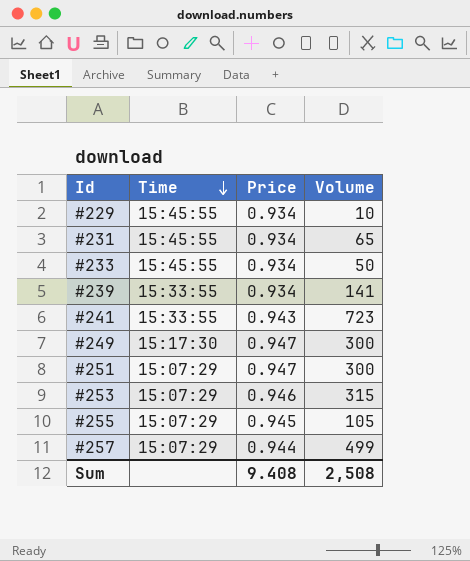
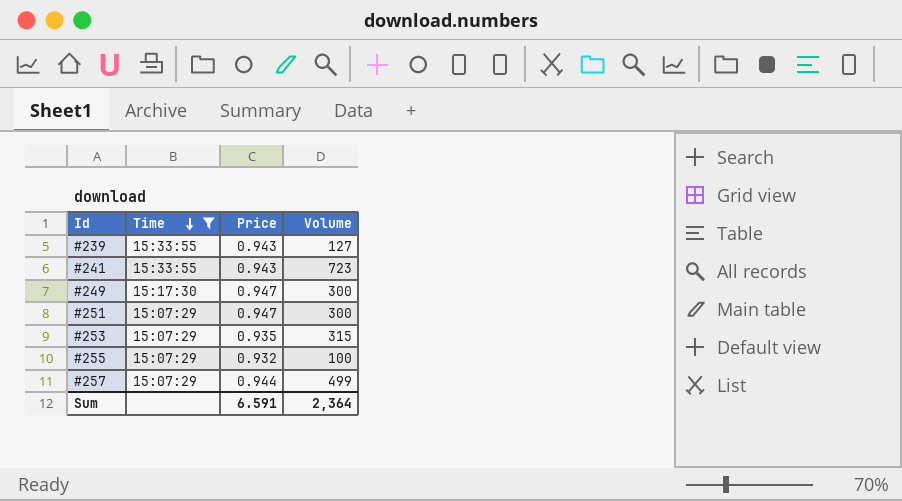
filter: none -> Time != 15:45:55
#239 | Price: 0.934 -> 0.943
#239 | Volume: 141 -> 127
#253 | Price: 0.946 -> 0.935
#255 | Price: 0.945 -> 0.932
#255 | Volume: 105 -> 100
Sum | Price: 9.408 -> 6.591
Sum | Volume: 2,508 -> 2,364

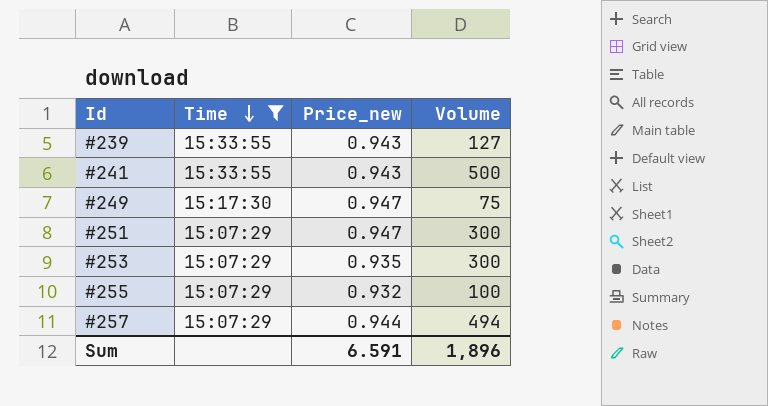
column name: Price -> Price_new
#241 | Volume: 723 -> 500
#249 | Volume: 300 -> 75
#253 | Volume: 315 -> 300
#257 | Volume: 499 -> 494
Sum | Volume: 2,364 -> 1,896

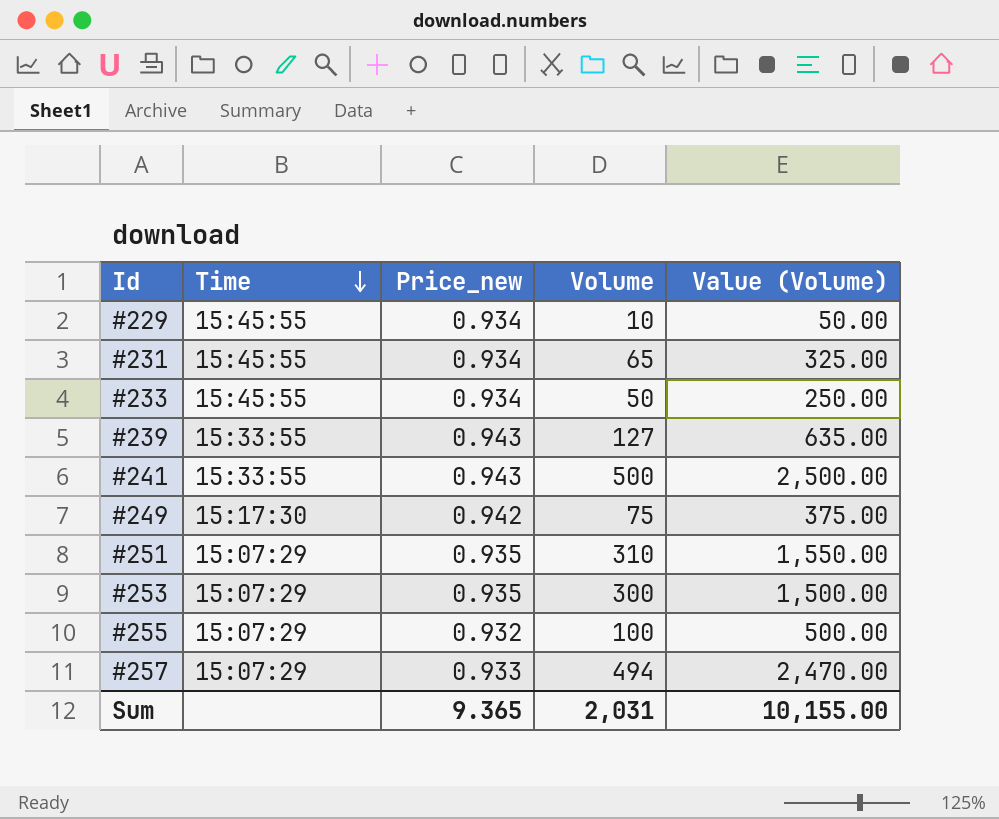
filter: Time != 15:45:55 -> none
column Value (Volume) | formula: none -> [Volume] * 5
#249 | Price_new: 0.947 -> 0.942
#251 | Price_new: 0.947 -> 0.935
#251 | Volume: 300 -> 310
#257 | Price_new: 0.944 -> 0.933
Sum | Price_new: 6.591 -> 9.365
Sum | Volume: 1,896 -> 2,031

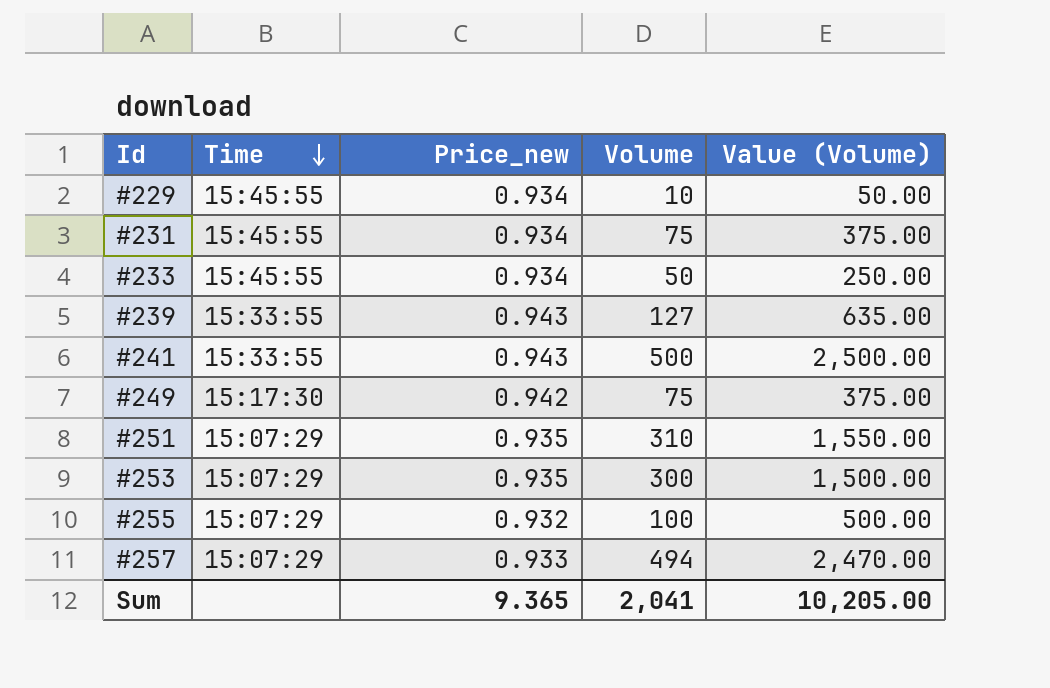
#231 | Volume: 65 -> 75
#231 | Value (Volume): 325.00 -> 375.00
Sum | Volume: 2,031 -> 2,041
Sum | Value (Volume): 10,155.00 -> 10,205.00

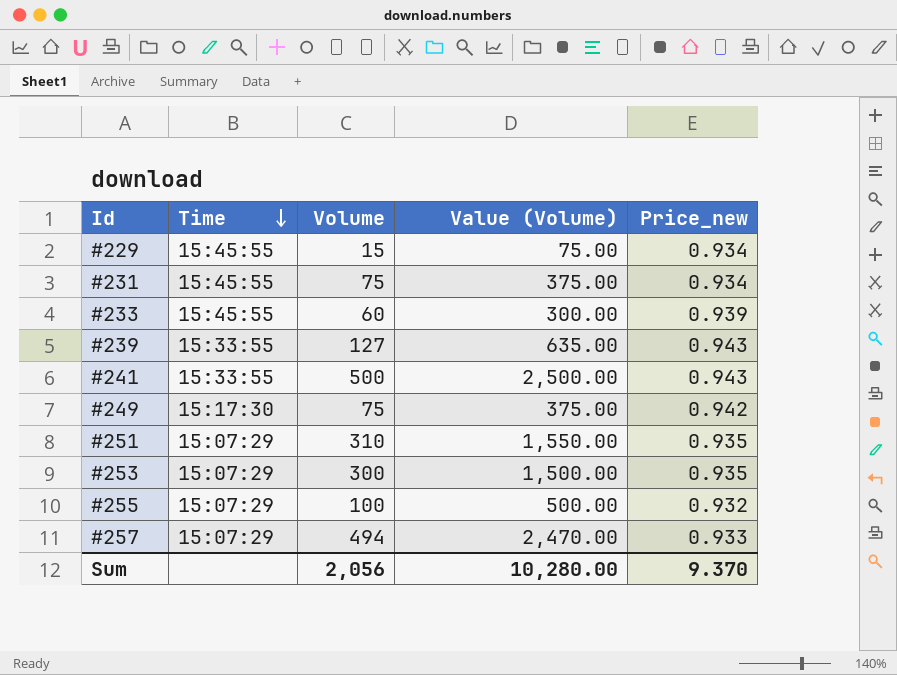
column Price_new | position: 3 -> 5
#229 | Volume: 10 -> 15
#229 | Value (Volume): 50.00 -> 75.00
#233 | Volume: 50 -> 60
#233 | Value (Volume): 250.00 -> 300.00
#233 | Price_new: 0.934 -> 0.939
Sum | Volume: 2,041 -> 2,056
Sum | Value (Volume): 10,205.00 -> 10,280.00
Sum | Price_new: 9.365 -> 9.370

